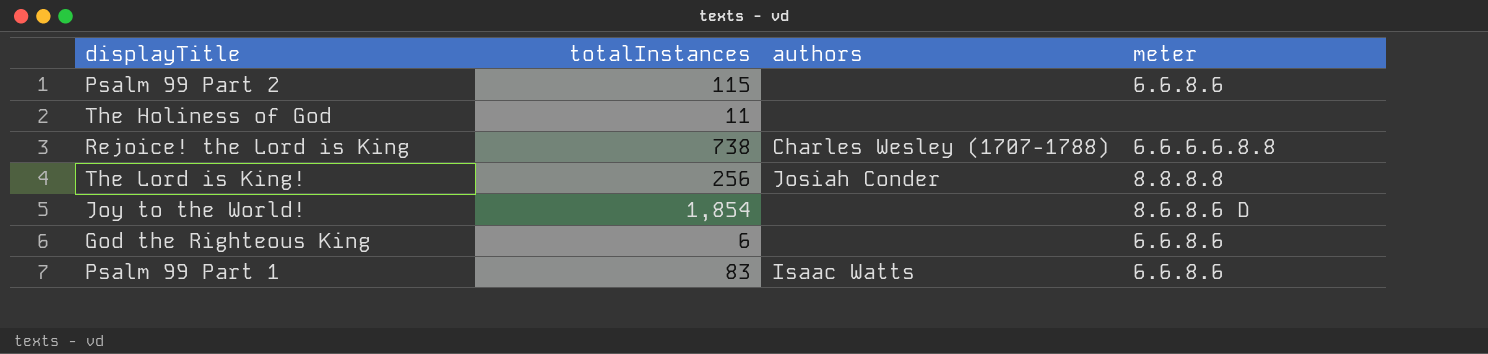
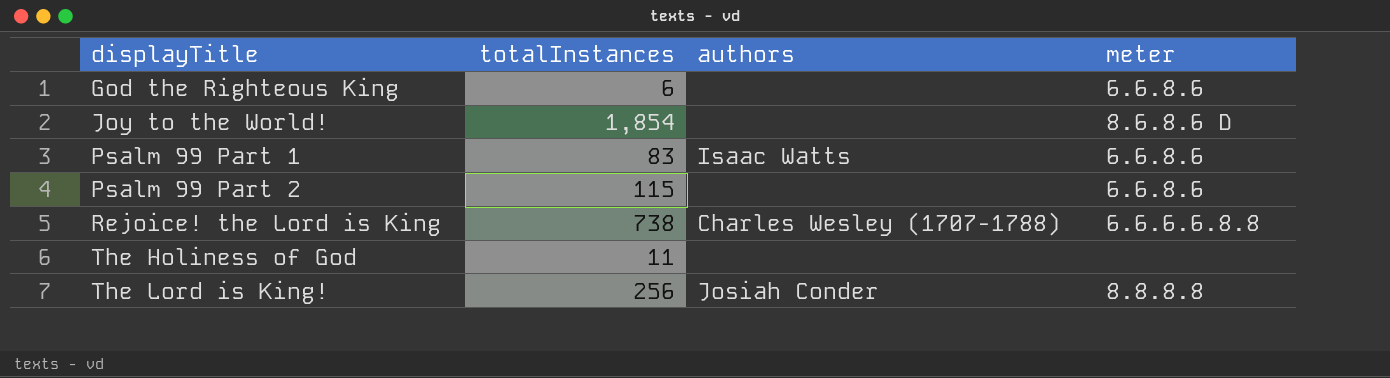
row order: none -> displayTitle ascending

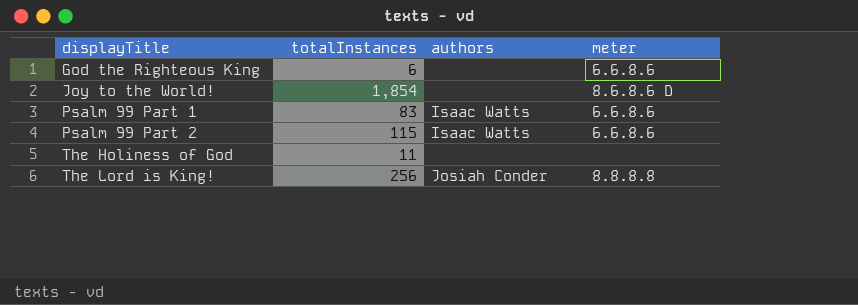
row Rejoice! the Lord is King: 738 | Charles Wesley (1707-1788) | 6.6.6.6.8.8 -> none
Psalm 99 Part 2 | authors: none -> Isaac Watts

